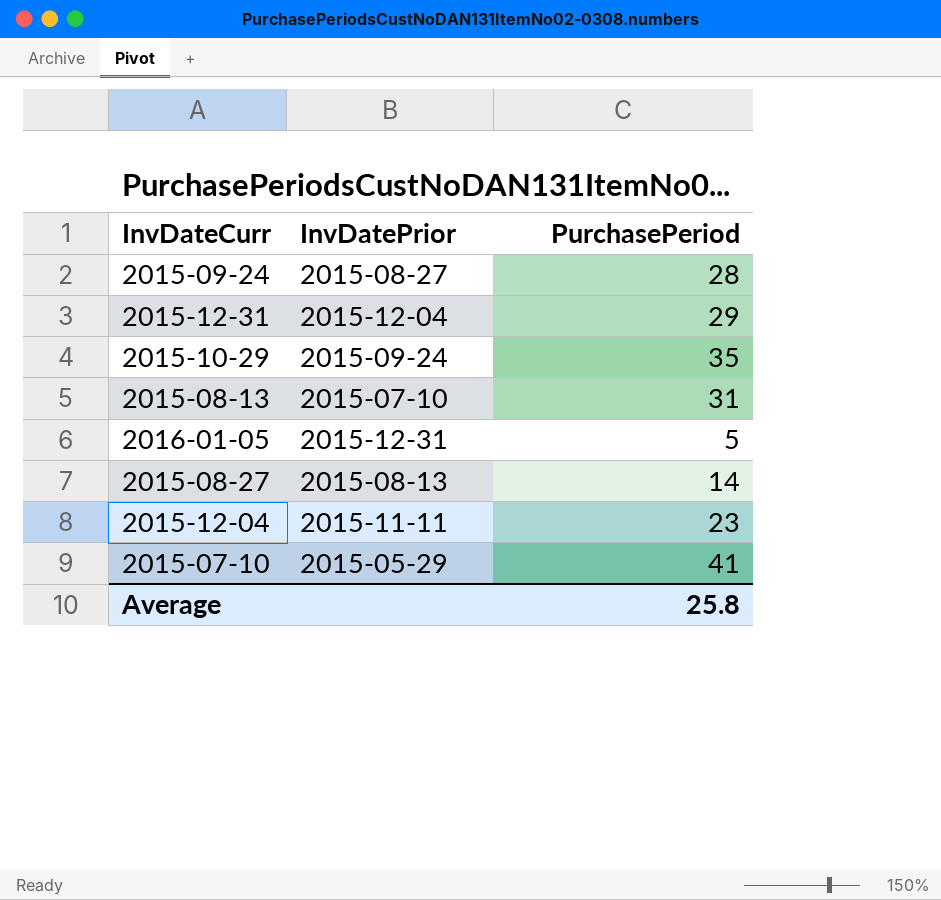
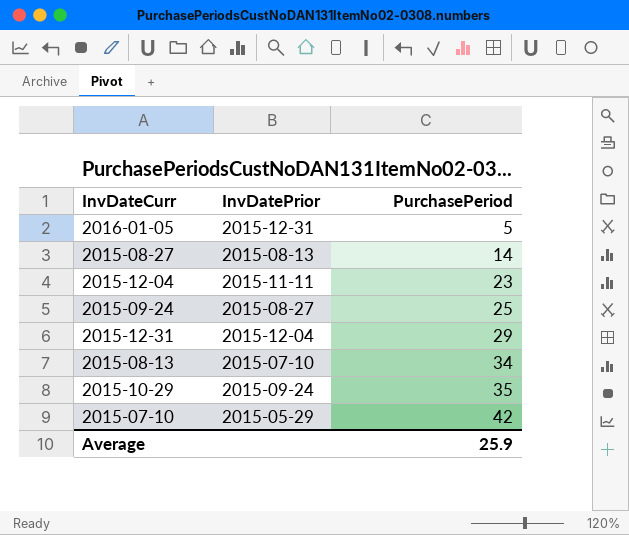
row order: none -> PurchasePeriod ascending
2015-09-24 | PurchasePeriod: 28 -> 25
2015-08-13 | PurchasePeriod: 31 -> 34
2015-07-10 | PurchasePeriod: 41 -> 42
Average | PurchasePeriod: 25.8 -> 25.9

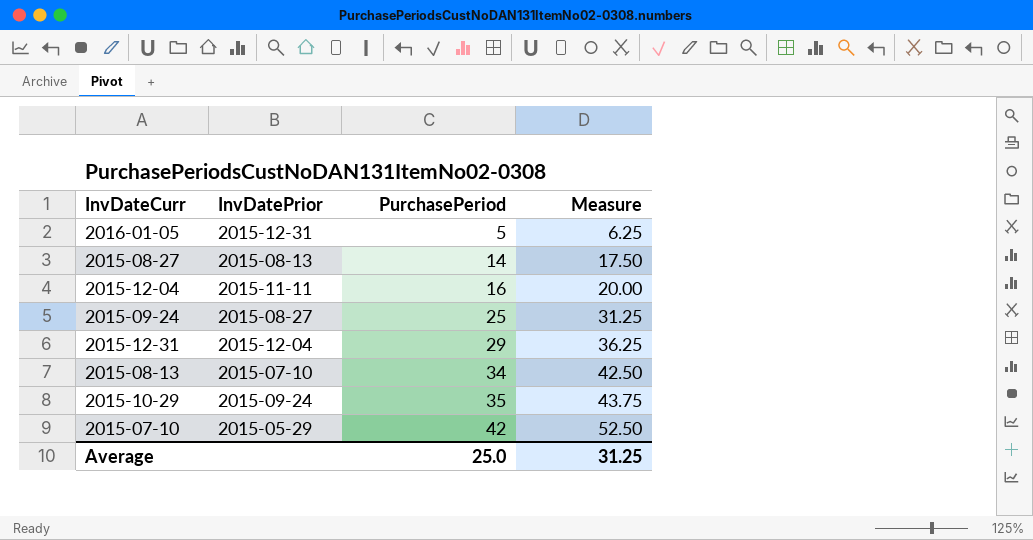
column Measure | formula: none -> [PurchasePeriod] * 1.25
2015-12-04 | PurchasePeriod: 23 -> 16
Average | PurchasePeriod: 25.9 -> 25.0

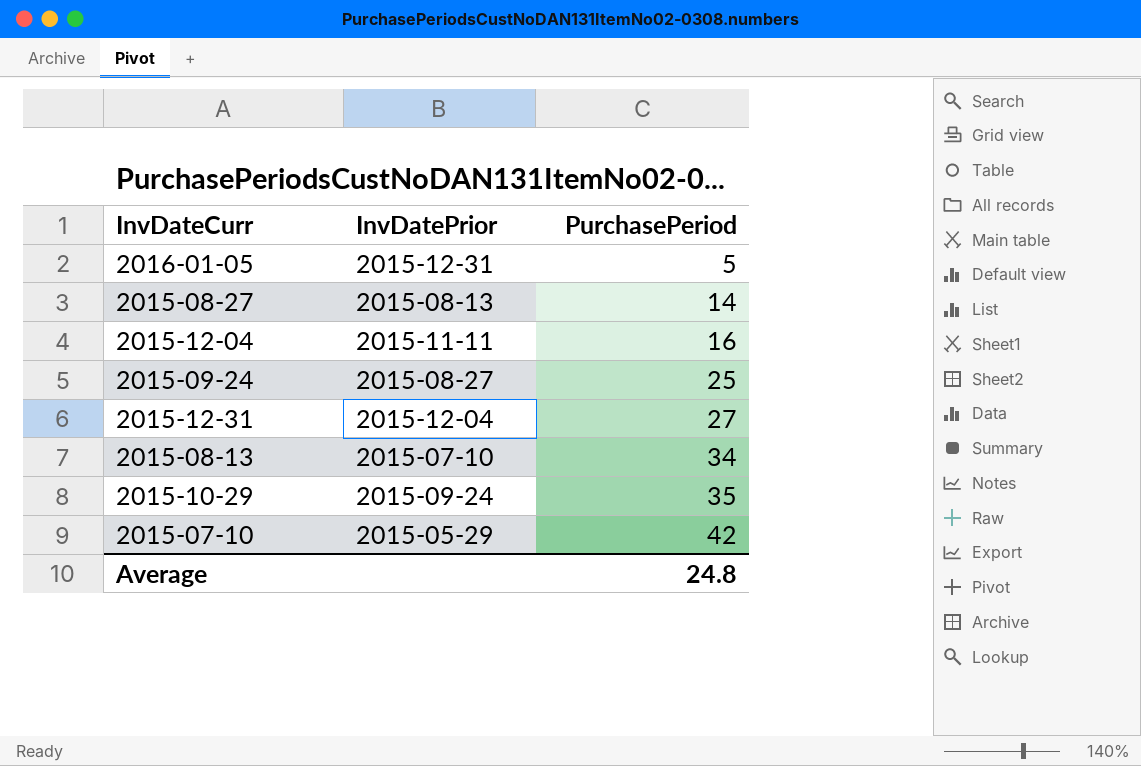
column Measure | formula: [PurchasePeriod] * 1.25 -> none
2015-12-31 | PurchasePeriod: 29 -> 27
Average | PurchasePeriod: 25.0 -> 24.8

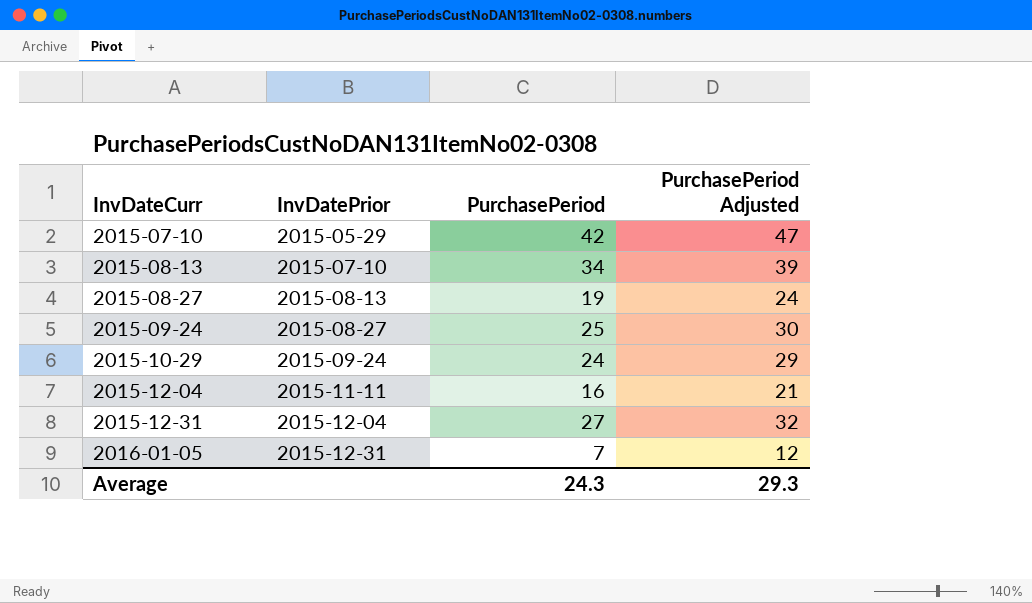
row order: PurchasePeriod ascending -> InvDateCurr ascending
column PurchasePeriod Adjusted | formula: none -> [PurchasePeriod] + 5
2015-08-27 | PurchasePeriod: 14 -> 19
2015-10-29 | PurchasePeriod: 35 -> 24
2016-01-05 | PurchasePeriod: 5 -> 7
Average | PurchasePeriod: 24.8 -> 24.3

